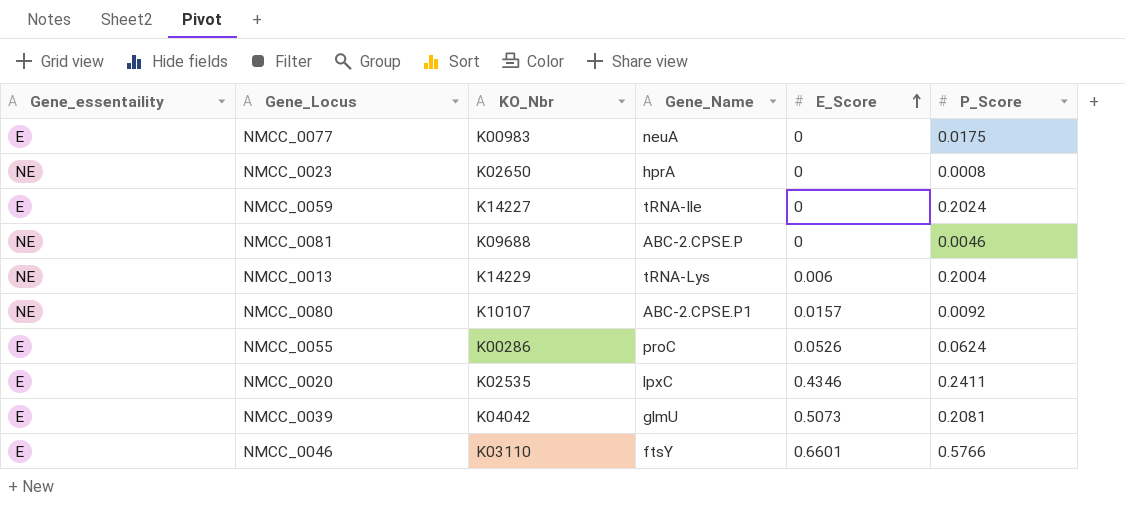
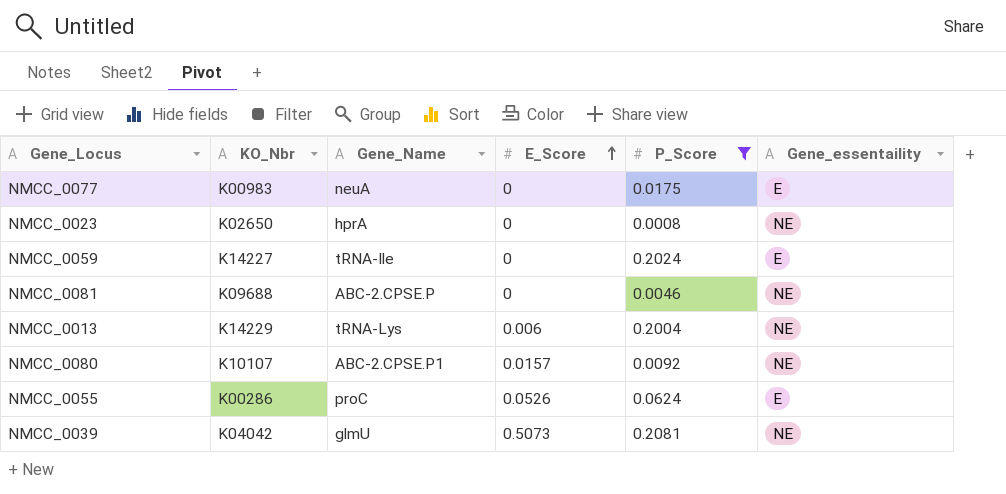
filter: none -> P_Score <= 0.2081
column Gene_essentaility | position: 1 -> 6
NMCC_0039 | Gene_essentaility: E -> NE

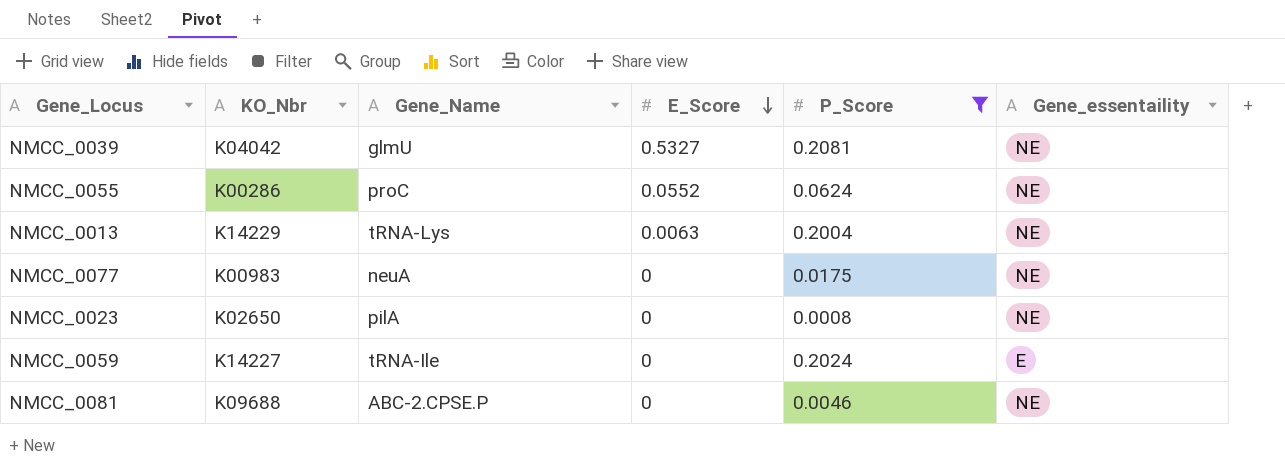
row order: E_Score ascending -> E_Score descending
row NMCC_0080: K10107 | ABC-2.CPSE.P1 | 0.0157 | 0.0092 | NE -> none
NMCC_0039 | E_Score: 0.5073 -> 0.5327
NMCC_0055 | E_Score: 0.0526 -> 0.0552
NMCC_0055 | Gene_essentaility: E -> NE
NMCC_0013 | E_Score: 0.006 -> 0.0063
NMCC_0077 | Gene_essentaility: E -> NE
NMCC_0023 | Gene_Name: hprA -> pilA

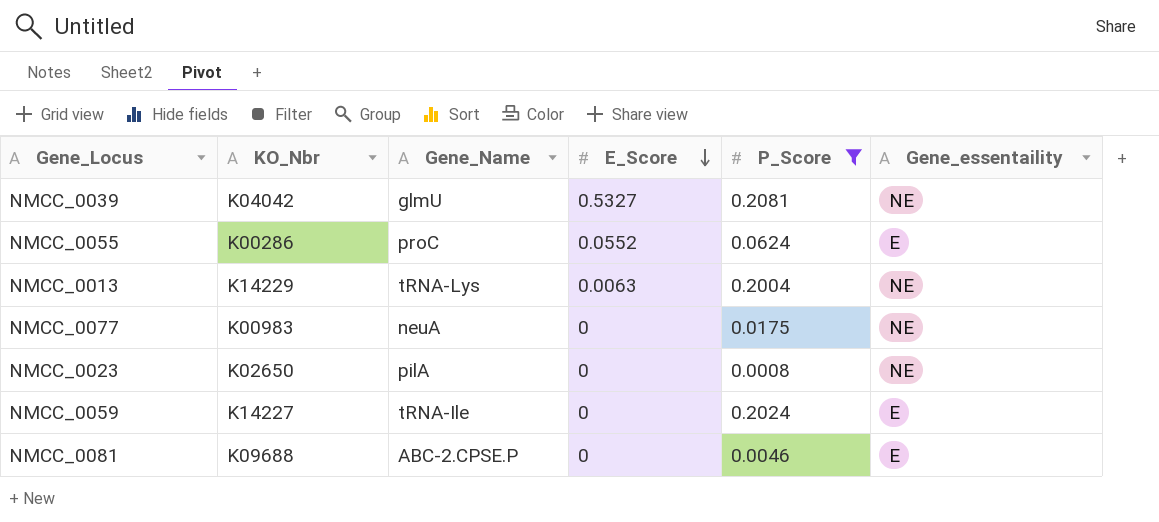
NMCC_0055 | Gene_essentaility: NE -> E
NMCC_0081 | Gene_essentaility: NE -> E

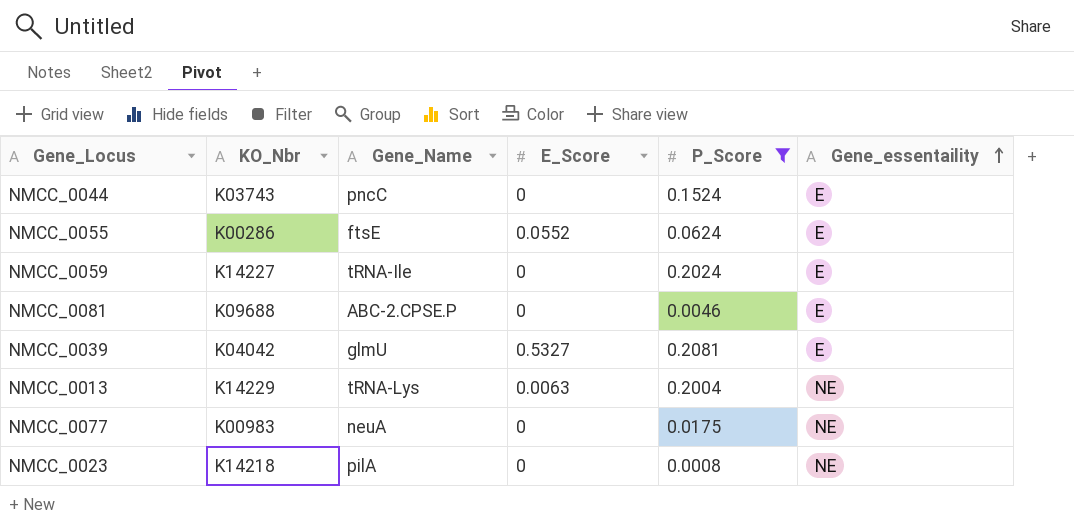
row order: E_Score descending -> Gene_essentaility ascending
row NMCC_0044: none -> K03743 | pncC | 0 | 0.1524 | E
NMCC_0055 | Gene_Name: proC -> ftsE
NMCC_0039 | Gene_essentaility: NE -> E
NMCC_0023 | KO_Nbr: K02650 -> K14218

